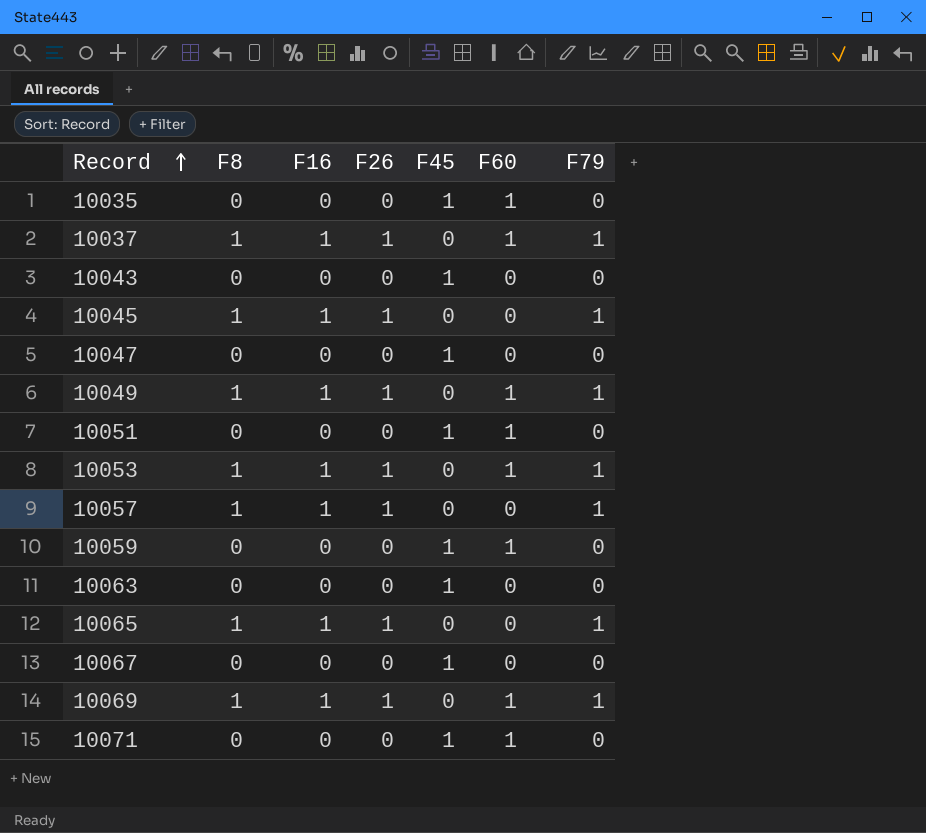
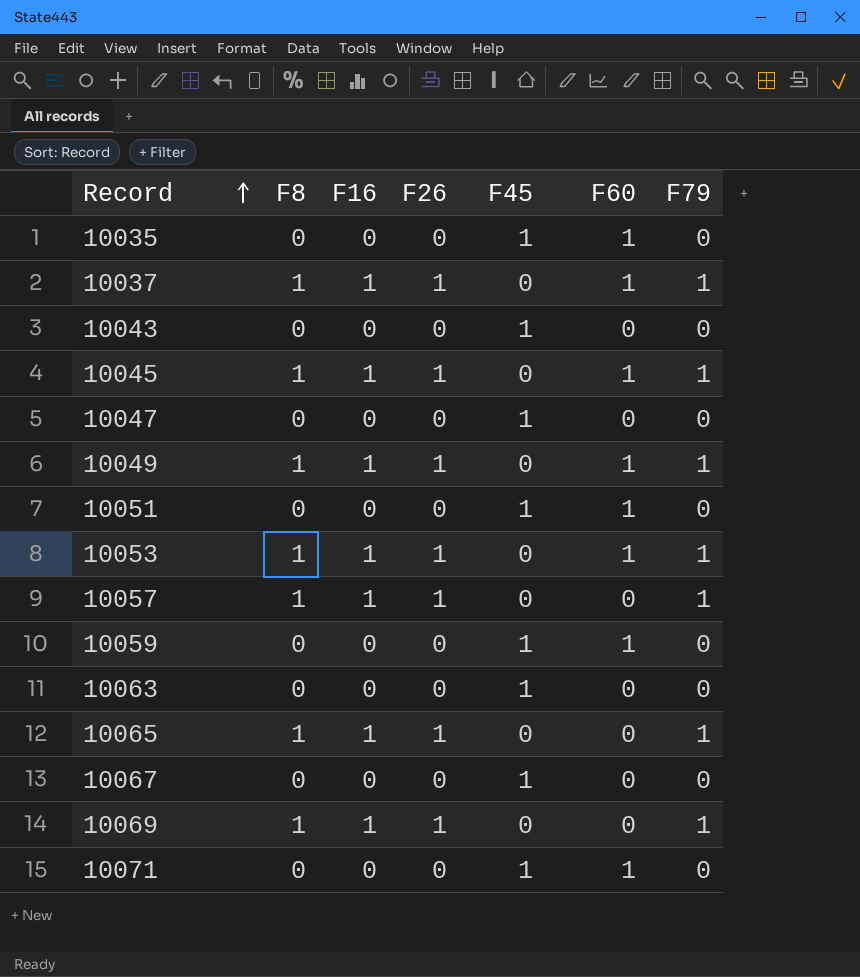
10045 | F60: 0 -> 1
10069 | F60: 1 -> 0

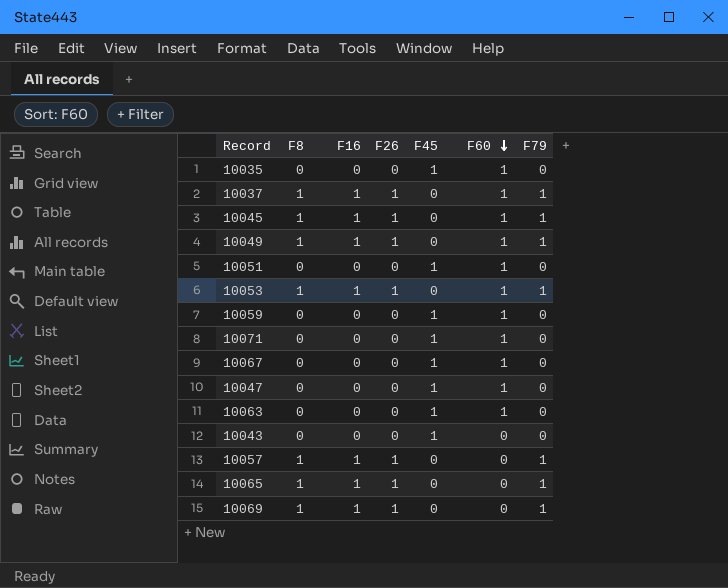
row order: Record ascending -> F60 descending
10067 | F60: 0 -> 1
10047 | F60: 0 -> 1
10063 | F60: 0 -> 1

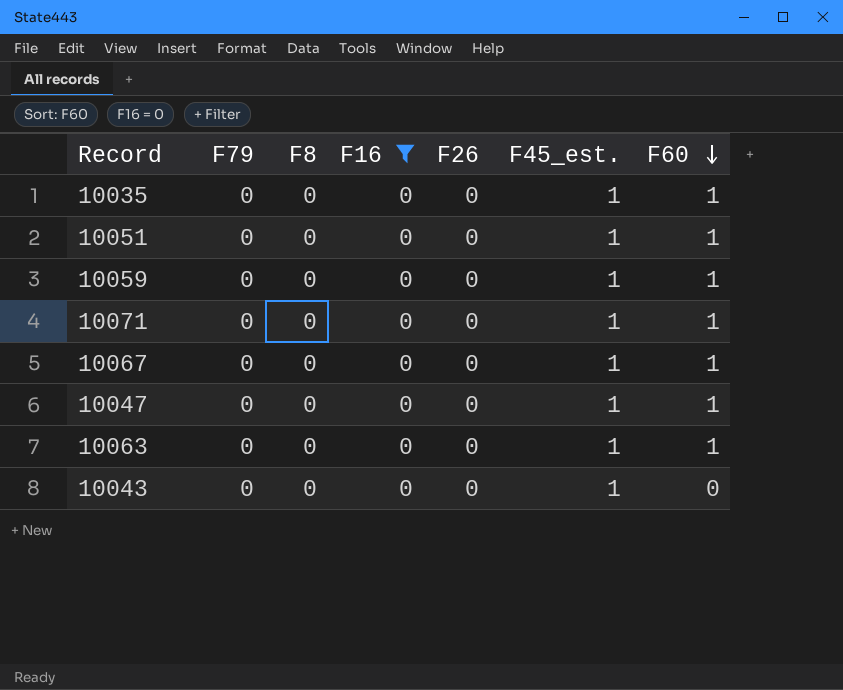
filter: none -> F16 = 0
column F79 | position: 7 -> 2
column name: F45 -> F45_est.

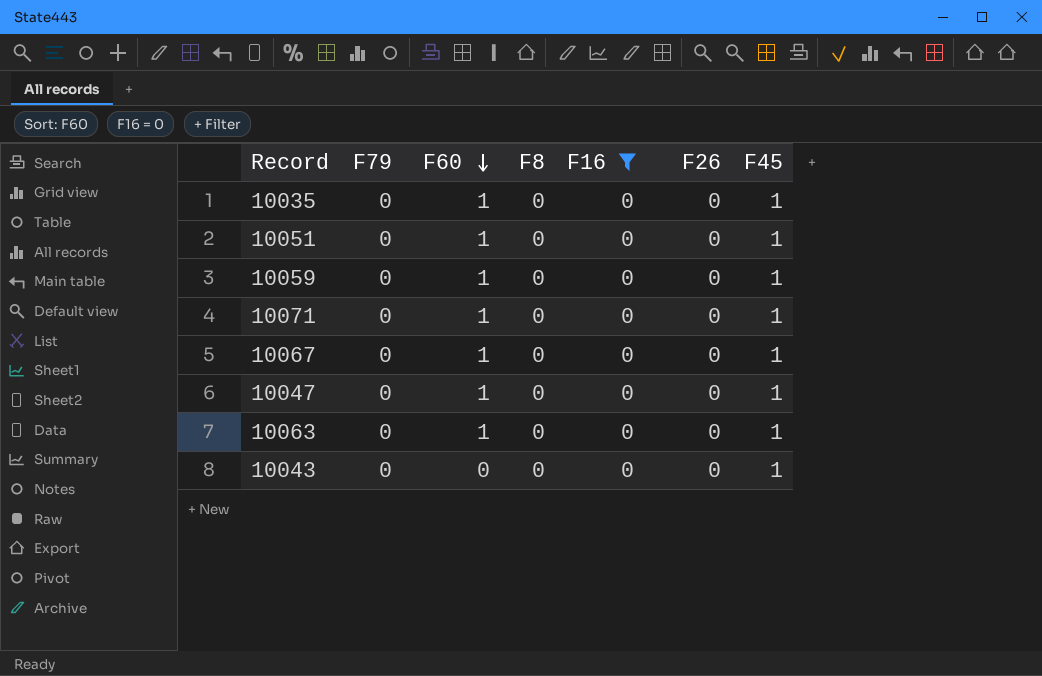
column F60 | position: 7 -> 3
column name: F45_est. -> F45

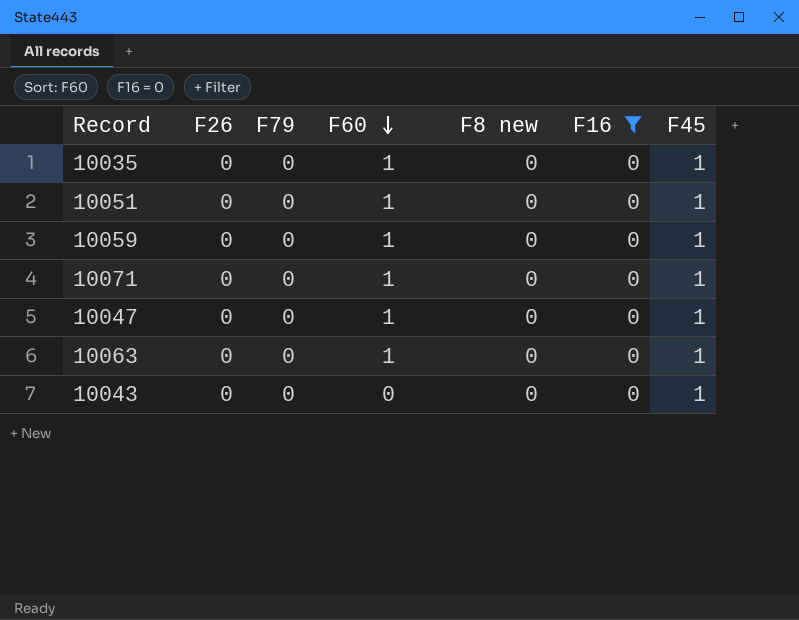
column F26 | position: 6 -> 2
column name: F8 -> F8 new
row 10067: 0 | 1 | 0 | 0 | 0 | 1 -> none

